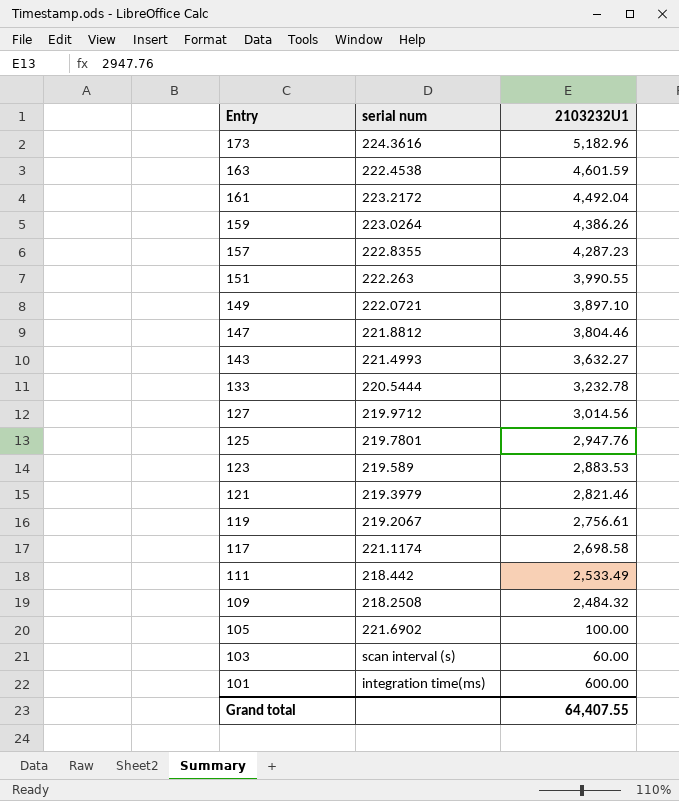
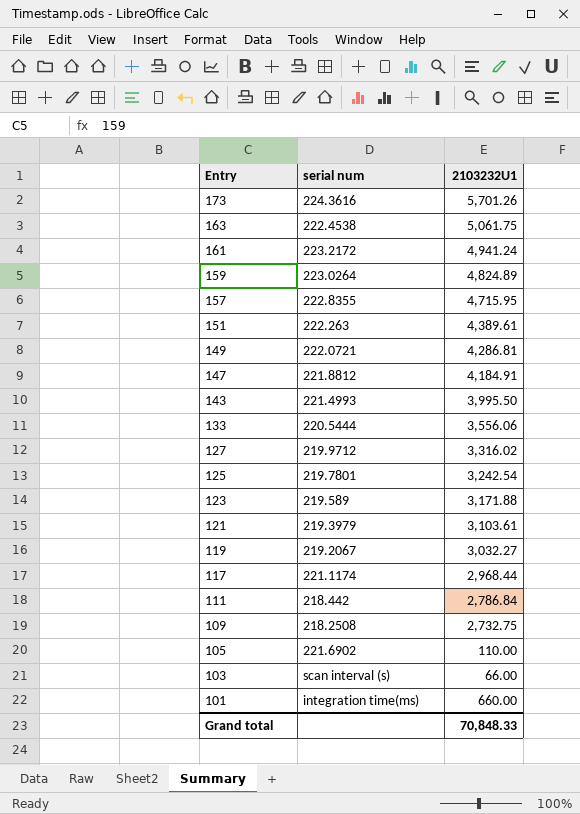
173 | 2103232U1: 5,182.96 -> 5,701.26
163 | 2103232U1: 4,601.59 -> 5,061.75
161 | 2103232U1: 4,492.04 -> 4,941.24
159 | 2103232U1: 4,386.26 -> 4,824.89
157 | 2103232U1: 4,287.23 -> 4,715.95
151 | 2103232U1: 3,990.55 -> 4,389.61
149 | 2103232U1: 3,897.10 -> 4,286.81
147 | 2103232U1: 3,804.46 -> 4,184.91
143 | 2103232U1: 3,632.27 -> 3,995.50
133 | 2103232U1: 3,232.78 -> 3,556.06
127 | 2103232U1: 3,014.56 -> 3,316.02
125 | 2103232U1: 2,947.76 -> 3,242.54
123 | 2103232U1: 2,883.53 -> 3,171.88
121 | 2103232U1: 2,821.46 -> 3,103.61
119 | 2103232U1: 2,756.61 -> 3,032.27
117 | 2103232U1: 2,698.58 -> 2,968.44
111 | 2103232U1: 2,533.49 -> 2,786.84
109 | 2103232U1: 2,484.32 -> 2,732.75
105 | 2103232U1: 100.00 -> 110.00
103 | 2103232U1: 60.00 -> 66.00
101 | 2103232U1: 600.00 -> 660.00
Grand total | 2103232U1: 64,407.55 -> 70,848.33

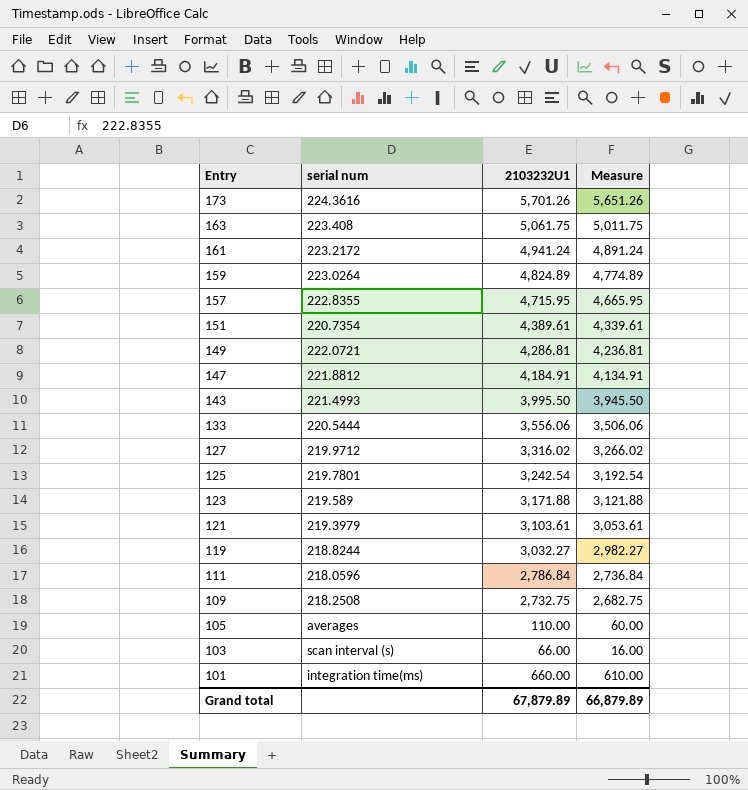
column Measure | formula: none -> [2103232U1] - 50
row 117: 221.1174 | 2,968.44 -> none
163 | serial num: 222.4538 -> 223.408
151 | serial num: 222.263 -> 220.7354
119 | serial num: 219.2067 -> 218.8244
111 | serial num: 218.442 -> 218.0596
105 | serial num: 221.6902 -> averages
Grand total | 2103232U1: 70,848.33 -> 67,879.89

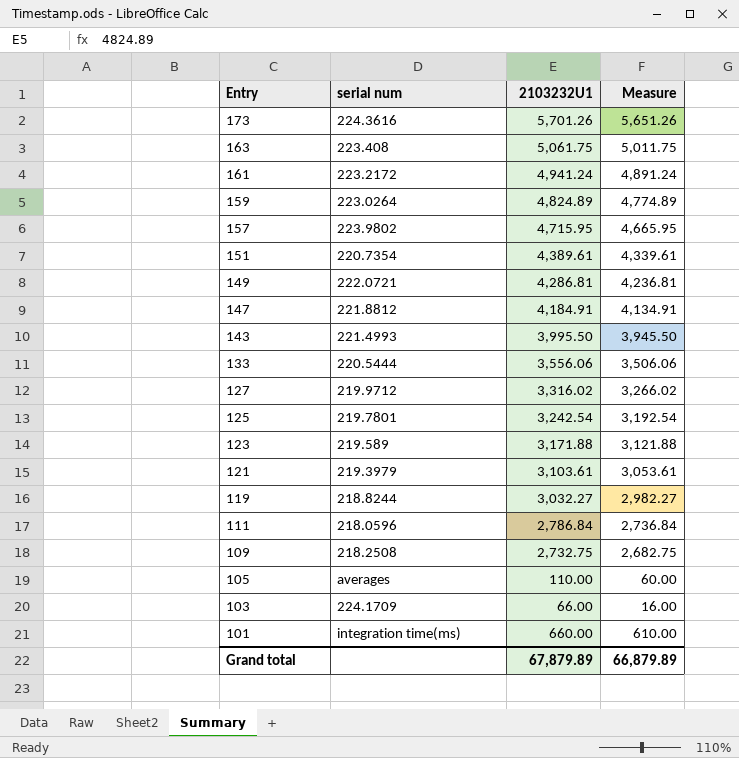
157 | serial num: 222.8355 -> 223.9802
103 | serial num: scan interval (s) -> 224.1709

